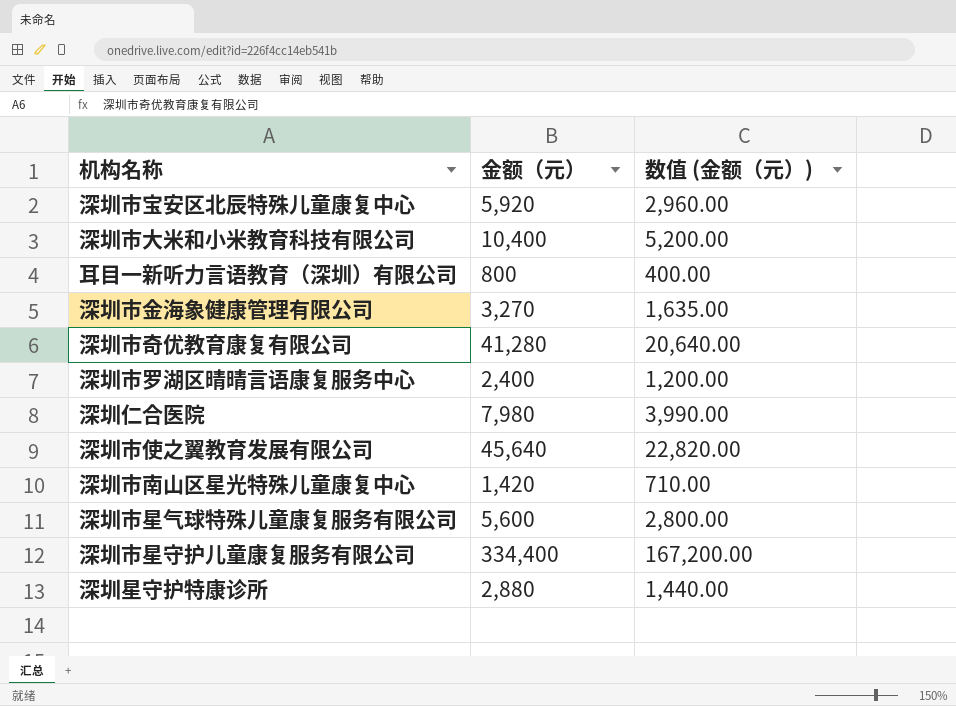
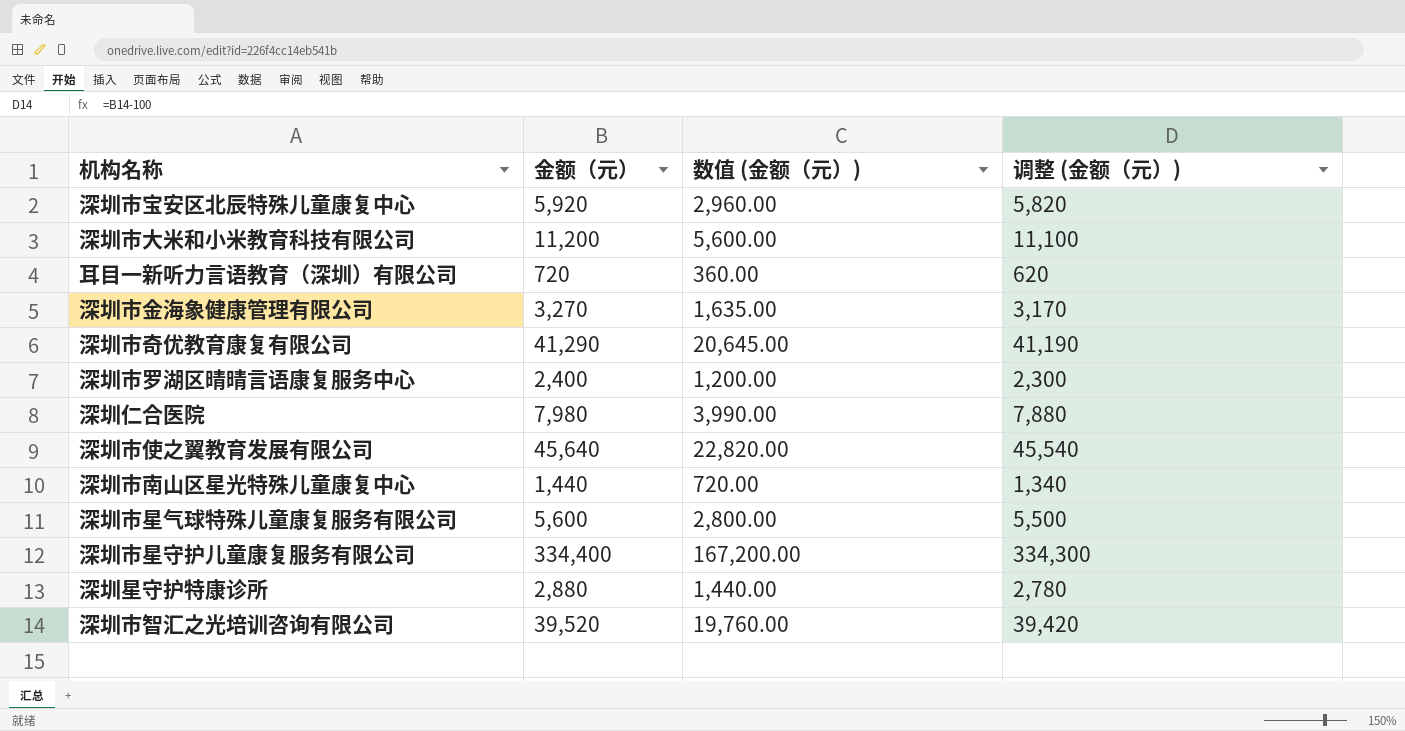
column 调整 (金额（元）) | formula: none -> [金额（元）] - 100
深圳市大米和小米教育科技有限公司 | 金额（元）: 10,400 -> 11,200
深圳市大米和小米教育科技有限公司 | 数值 (金额（元）): 5,200.00 -> 5,600.00
耳目一新听力言语教育（深圳）有限公司 | 金额（元）: 800 -> 720
耳目一新听力言语教育（深圳）有限公司 | 数值 (金额（元）): 400.00 -> 360.00
深圳市奇优教育康复有限公司 | 金额（元）: 41,280 -> 41,290
深圳市奇优教育康复有限公司 | 数值 (金额（元）): 20,640.00 -> 20,645.00
深圳市南山区星光特殊儿童康复中心 | 金额（元）: 1,420 -> 1,440
深圳市南山区星光特殊儿童康复中心 | 数值 (金额（元）): 710.00 -> 720.00
row 深圳市智汇之光培训咨询有限公司: none -> 39,520 | 19,760.00 | 39,420

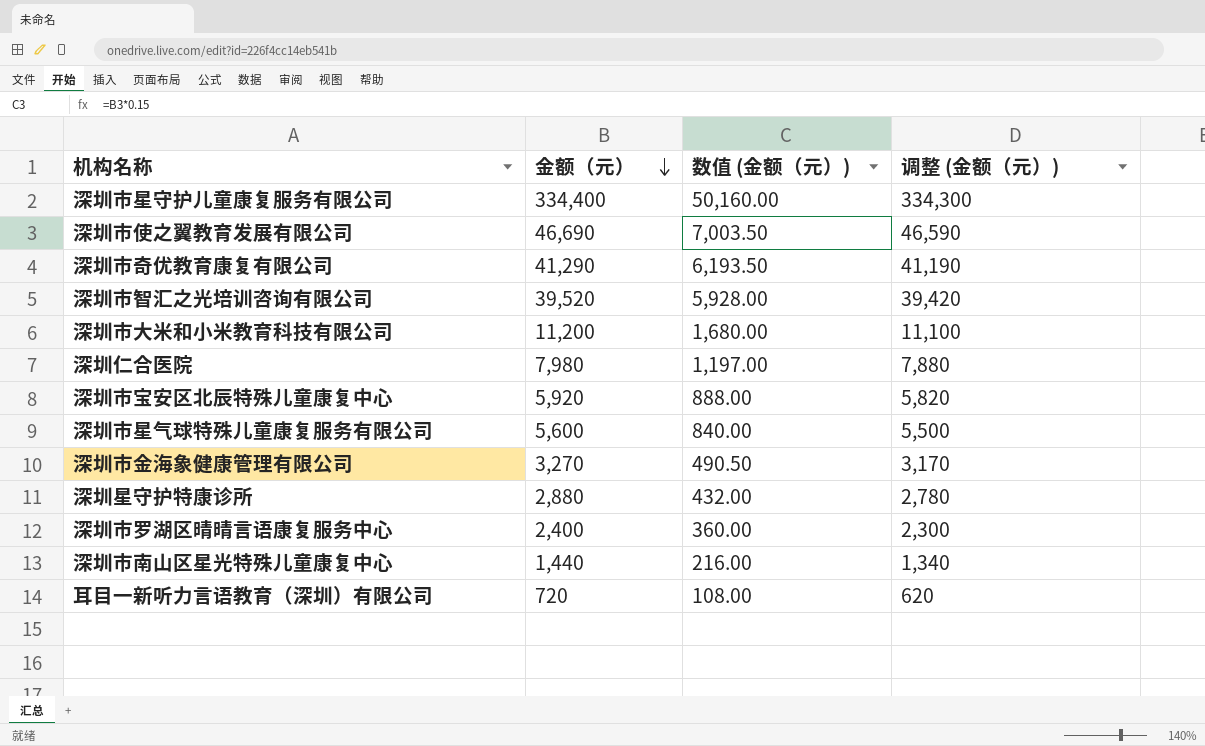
row order: none -> 金额（元） descending
column 数值 (金额（元）) | formula: [金额（元）] * 0.5 -> [金额（元）] * 0.15
深圳市使之翼教育发展有限公司 | 金额（元）: 45,640 -> 46,690
深圳市使之翼教育发展有限公司 | 调整 (金额（元）): 45,540 -> 46,590

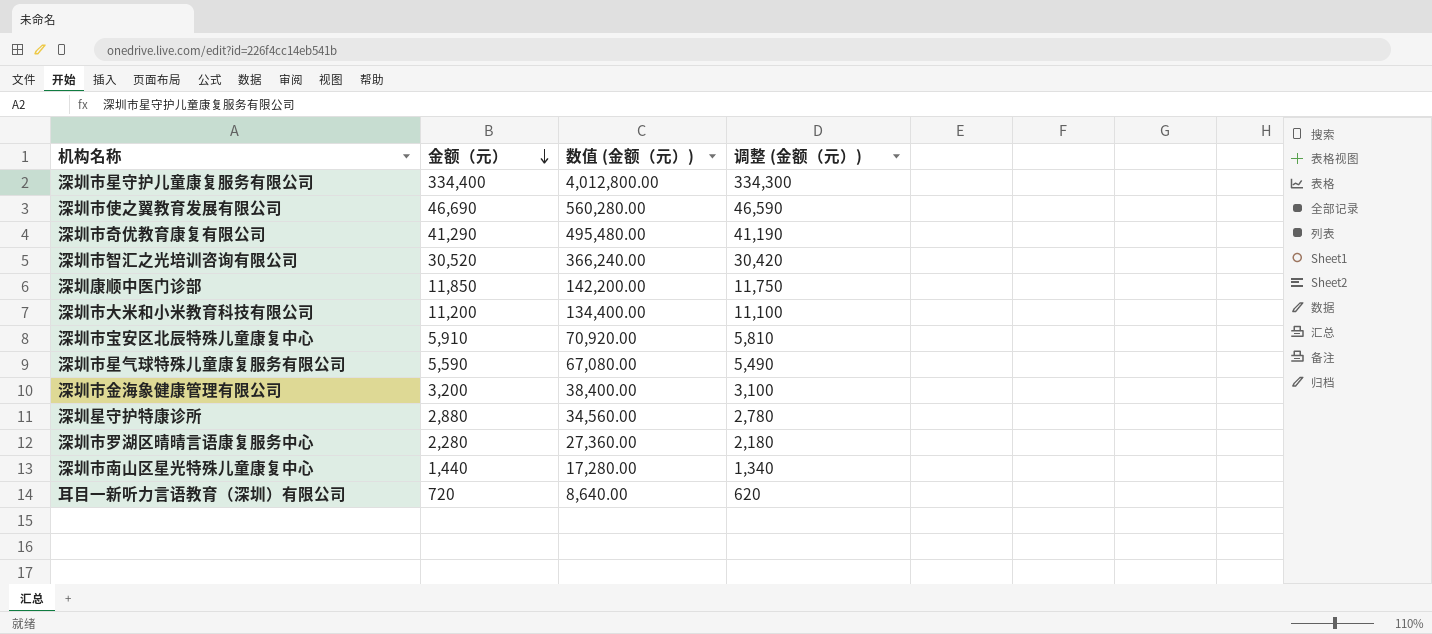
column 数值 (金额（元）) | formula: [金额（元）] * 0.15 -> [金额（元）] * 12
row 深圳仁合医院: 7,980 | 1,197.00 | 7,880 -> none
深圳市智汇之光培训咨询有限公司 | 金额（元）: 39,520 -> 30,520
深圳市智汇之光培训咨询有限公司 | 调整 (金额（元）): 39,420 -> 30,420
row 深圳康顺中医门诊部: none -> 11,850 | 142,200.00 | 11,750
深圳市宝安区北辰特殊儿童康复中心 | 金额（元）: 5,920 -> 5,910
深圳市宝安区北辰特殊儿童康复中心 | 调整 (金额（元）): 5,820 -> 5,810
深圳市星气球特殊儿童康复服务有限公司 | 金额（元）: 5,600 -> 5,590
深圳市星气球特殊儿童康复服务有限公司 | 调整 (金额（元）): 5,500 -> 5,490
深圳市金海象健康管理有限公司 | 金额（元）: 3,270 -> 3,200
深圳市金海象健康管理有限公司 | 调整 (金额（元）): 3,170 -> 3,100
深圳市罗湖区晴晴言语康复服务中心 | 金额（元）: 2,400 -> 2,280
深圳市罗湖区晴晴言语康复服务中心 | 调整 (金额（元）): 2,300 -> 2,180

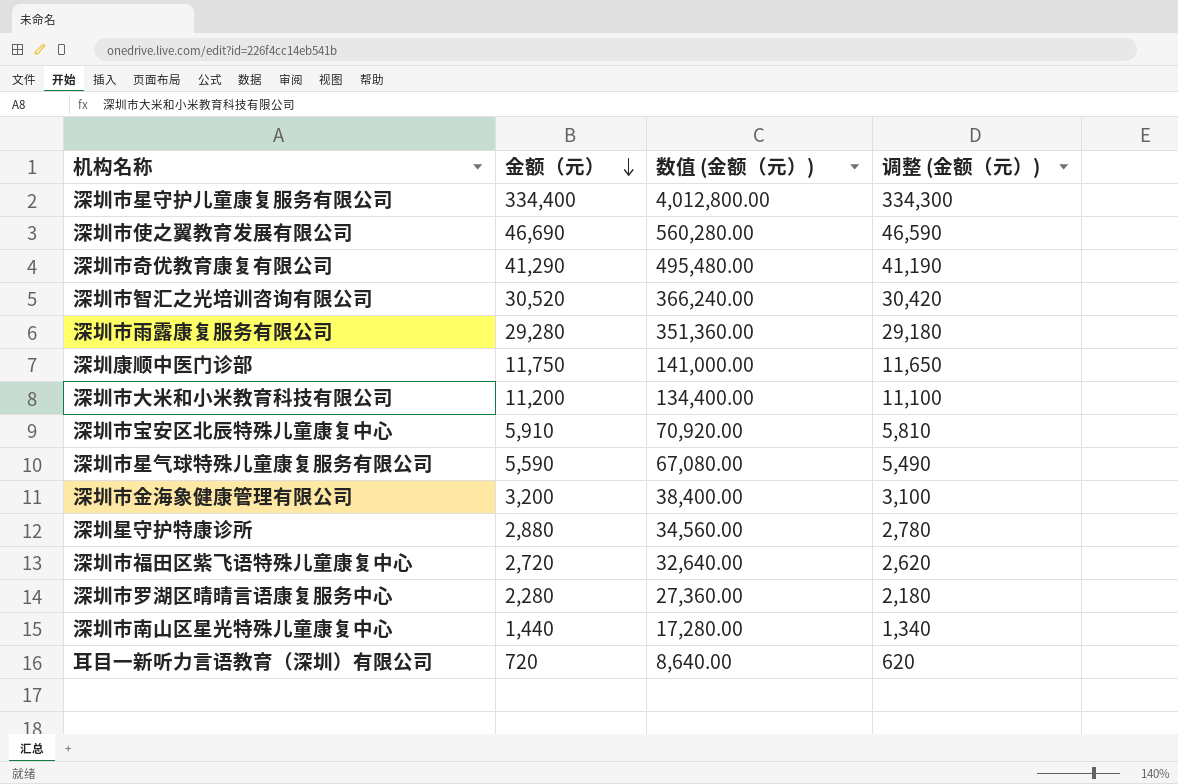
row 深圳市雨露康复服务有限公司: none -> 29,280 | 351,360.00 | 29,180
深圳康顺中医门诊部 | 金额（元）: 11,850 -> 11,750
深圳康顺中医门诊部 | 数值 (金额（元）): 142,200.00 -> 141,000.00
深圳康顺中医门诊部 | 调整 (金额（元）): 11,750 -> 11,650
row 深圳市福田区紫飞语特殊儿童康复中心: none -> 2,720 | 32,640.00 | 2,620

